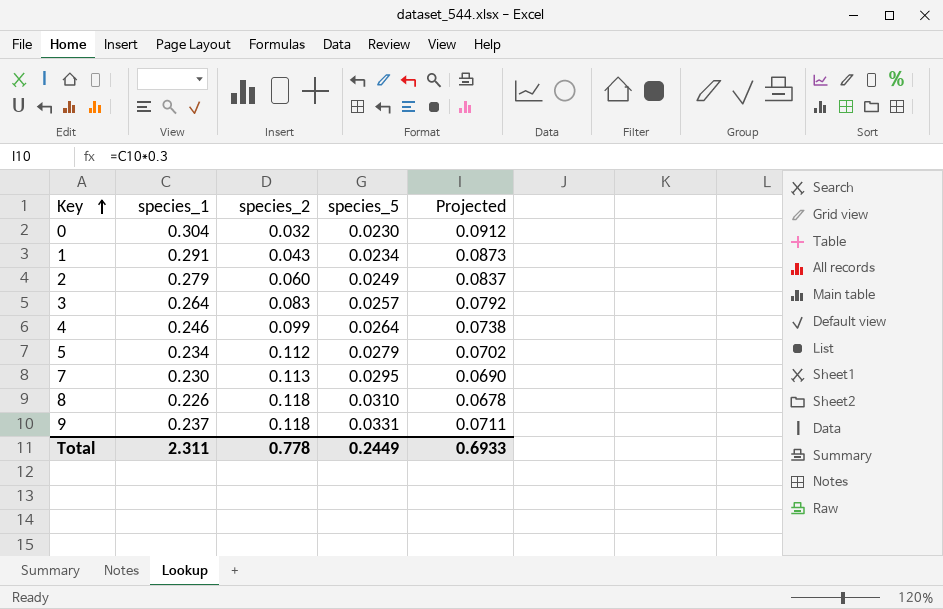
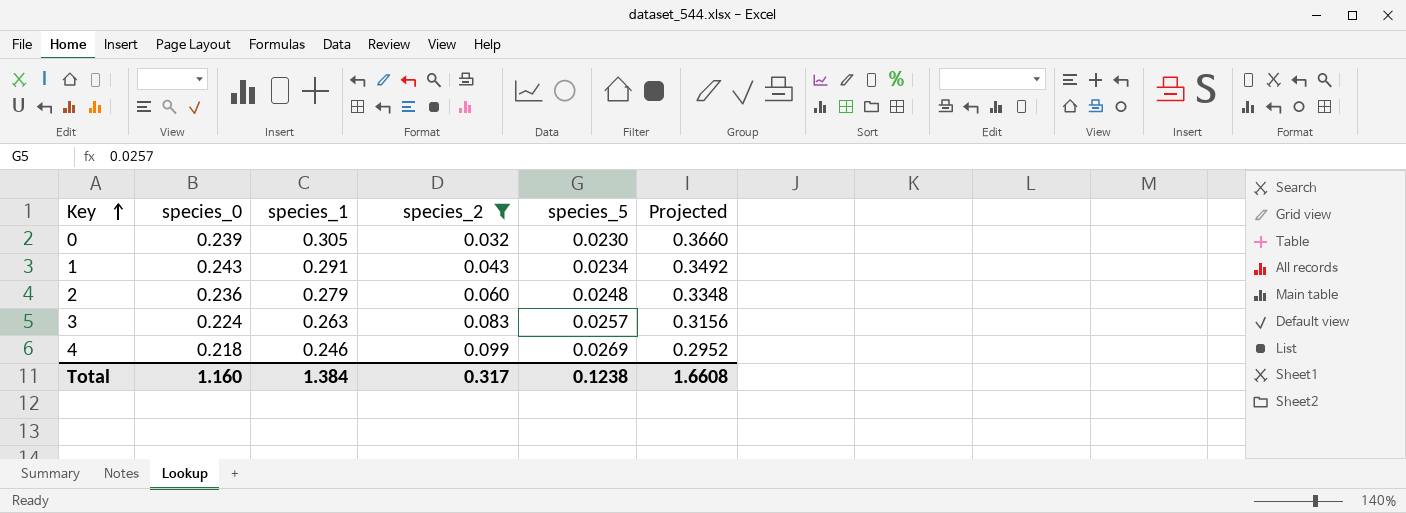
filter: none -> species_2 <= 0.099
column species_0 | position: none -> 2
column Projected | formula: [species_1] * 0.3 -> [species_1] * 1.2
0 | species_1: 0.304 -> 0.305
2 | species_5: 0.0249 -> 0.0248
3 | species_1: 0.264 -> 0.263
4 | species_5: 0.0264 -> 0.0269
Total | species_1: 2.311 -> 1.384
Total | species_2: 0.778 -> 0.317
Total | species_5: 0.2449 -> 0.1238
Total | Projected: 0.6933 -> 1.6608

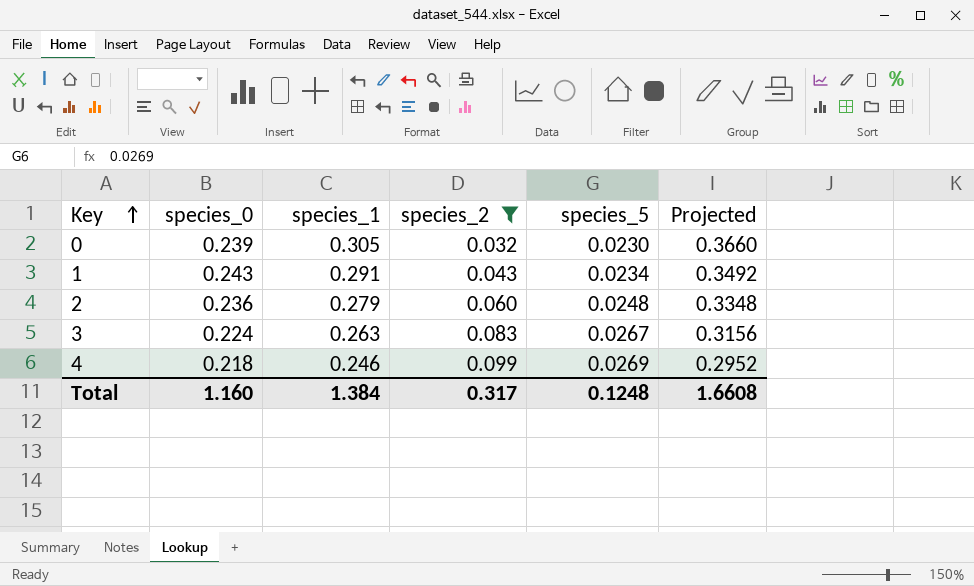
3 | species_5: 0.0257 -> 0.0267
Total | species_5: 0.1238 -> 0.1248

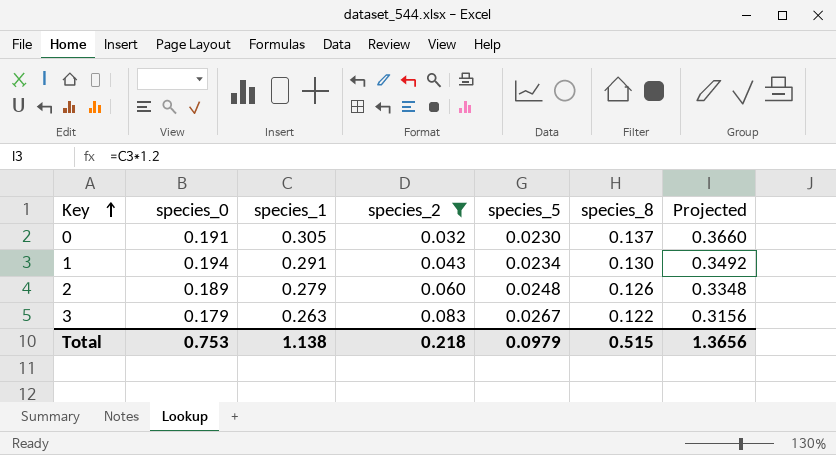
column species_8 | position: none -> 6
row 4: 0.218 | 0.246 | 0.099 | 0.0269 | 0.2952 -> none
0 | species_0: 0.239 -> 0.191
1 | species_0: 0.243 -> 0.194
2 | species_0: 0.236 -> 0.189
3 | species_0: 0.224 -> 0.179
Total | species_0: 1.160 -> 0.753
Total | species_1: 1.384 -> 1.138
Total | species_2: 0.317 -> 0.218
Total | species_5: 0.1248 -> 0.0979
Total | Projected: 1.6608 -> 1.3656

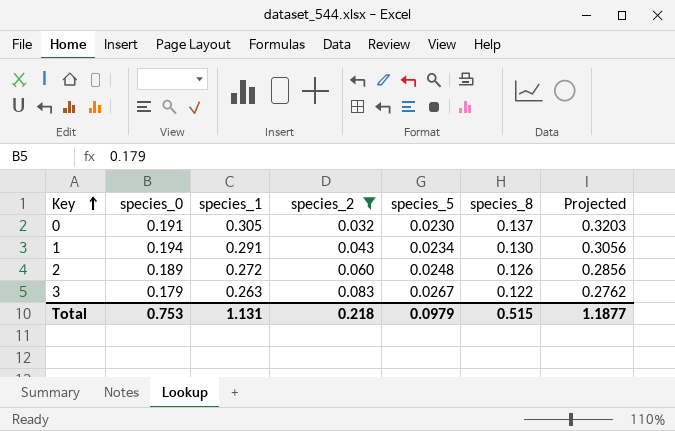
column Projected | formula: [species_1] * 1.2 -> [species_1] * 1.05
2 | species_1: 0.279 -> 0.272
Total | species_1: 1.138 -> 1.131
Total | Projected: 1.3656 -> 1.1877

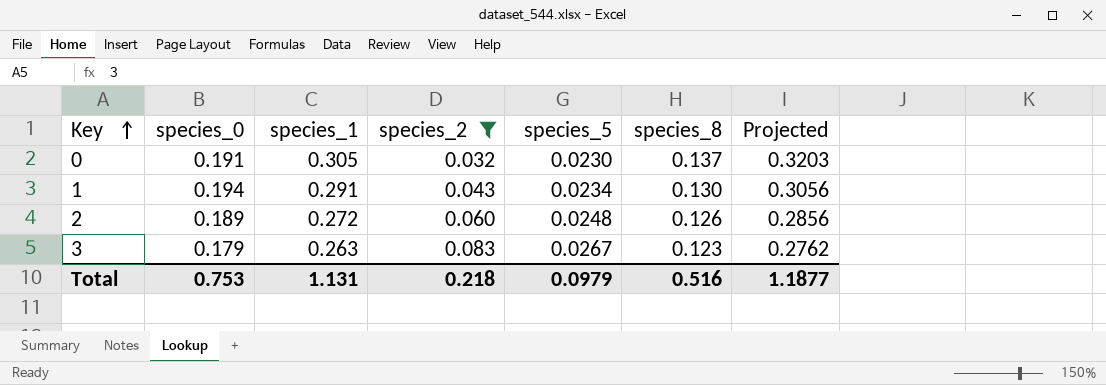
3 | species_8: 0.122 -> 0.123
Total | species_8: 0.515 -> 0.516

